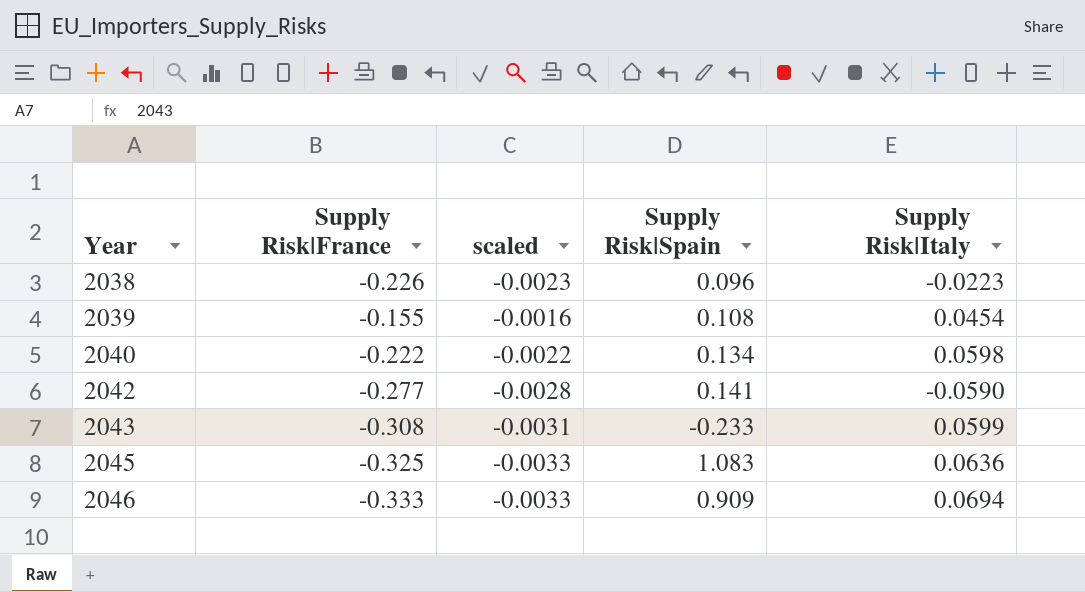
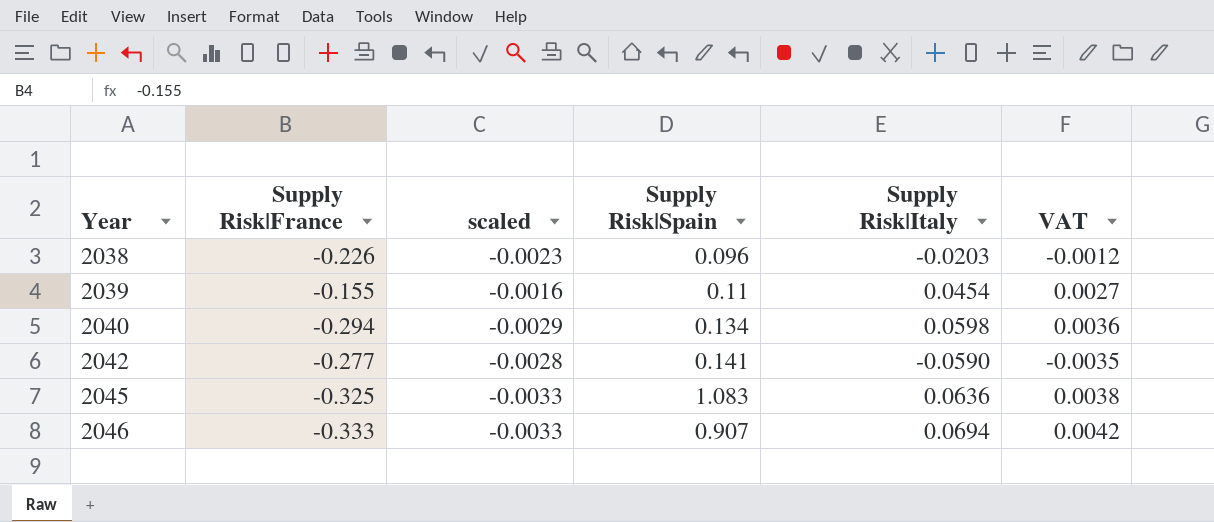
column VAT | formula: none -> [Supply Risk|Italy] * 0.06
row 2043: -0.308 | -0.0031 | -0.233 | 0.0599 -> none
2038 | Supply Risk|Italy: -0.0223 -> -0.0203
2039 | Supply Risk|Spain: 0.108 -> 0.11
2040 | Supply Risk|France: -0.222 -> -0.294
2040 | scaled: -0.0022 -> -0.0029
2046 | Supply Risk|Spain: 0.909 -> 0.907

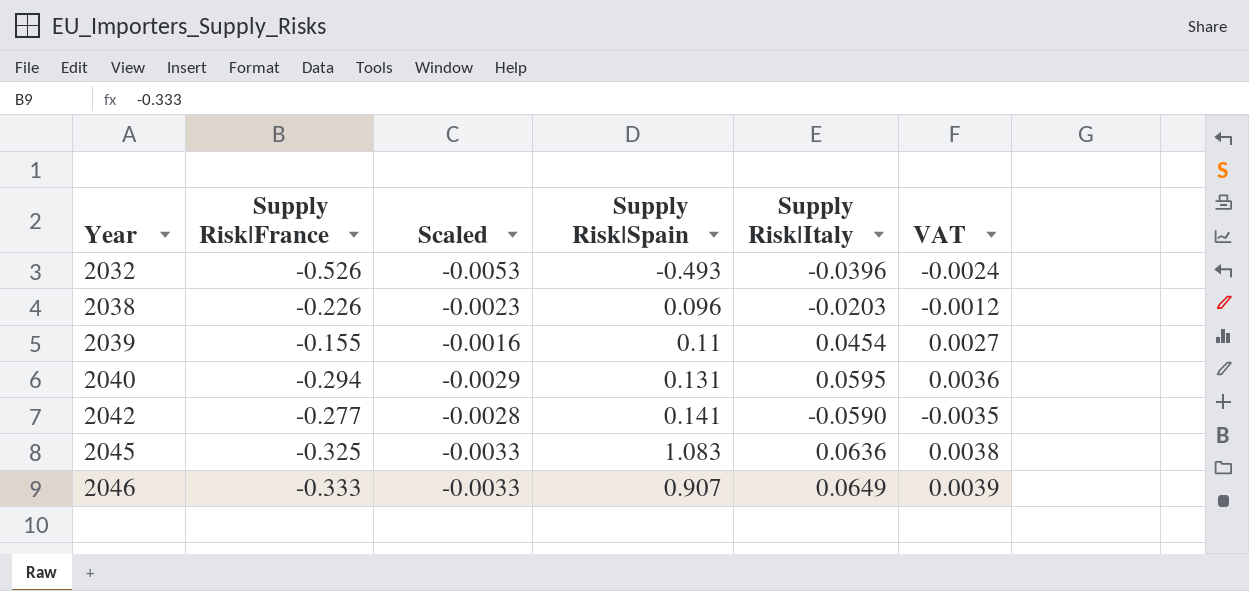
column name: scaled -> Scaled
row 2032: none -> -0.526 | -0.0053 | -0.493 | -0.0396 | -0.0024
2040 | Supply Risk|Spain: 0.134 -> 0.131
2040 | Supply Risk|Italy: 0.0598 -> 0.0595
2046 | Supply Risk|Italy: 0.0694 -> 0.0649
2046 | VAT: 0.0042 -> 0.0039

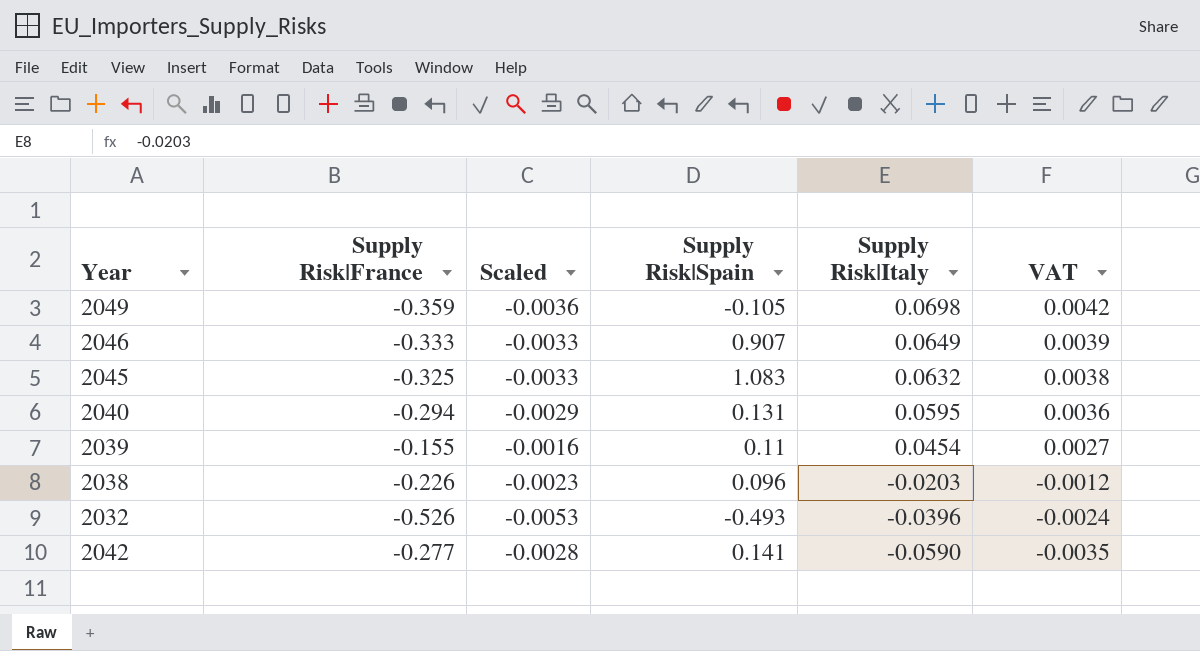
row order: Year ascending -> Supply Risk|Italy descending
row 2049: none -> -0.359 | -0.0036 | -0.105 | 0.0698 | 0.0042
2045 | Supply Risk|Italy: 0.0636 -> 0.0632

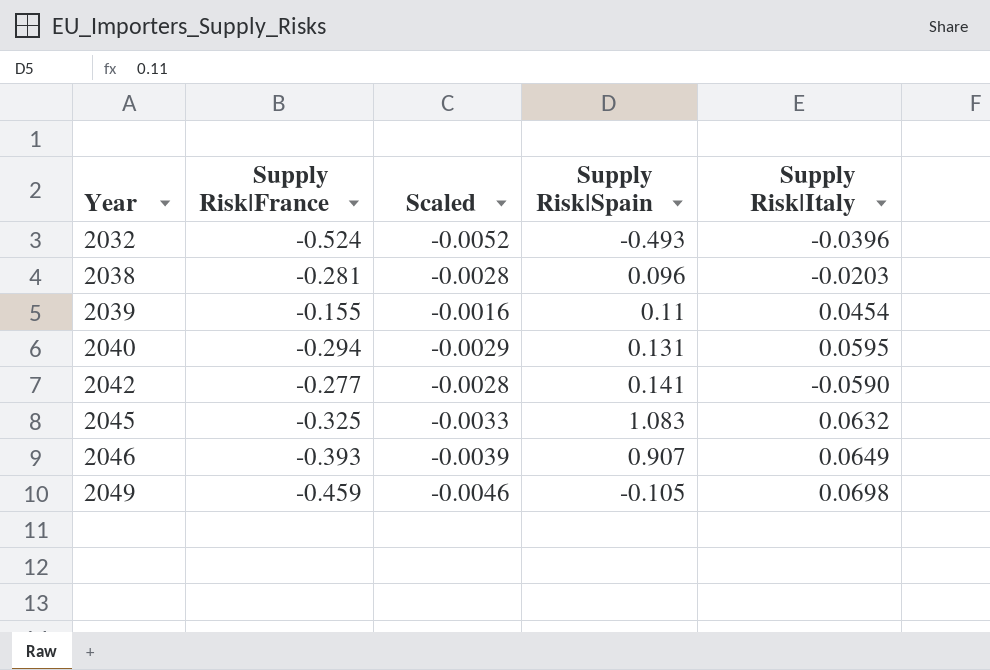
row order: Supply Risk|Italy descending -> Year ascending
column VAT | formula: [Supply Risk|Italy] * 0.06 -> none
2032 | Supply Risk|France: -0.526 -> -0.524
2032 | Scaled: -0.0053 -> -0.0052
2038 | Supply Risk|France: -0.226 -> -0.281
2038 | Scaled: -0.0023 -> -0.0028
2046 | Supply Risk|France: -0.333 -> -0.393
2046 | Scaled: -0.0033 -> -0.0039
2049 | Supply Risk|France: -0.359 -> -0.459
2049 | Scaled: -0.0036 -> -0.0046

